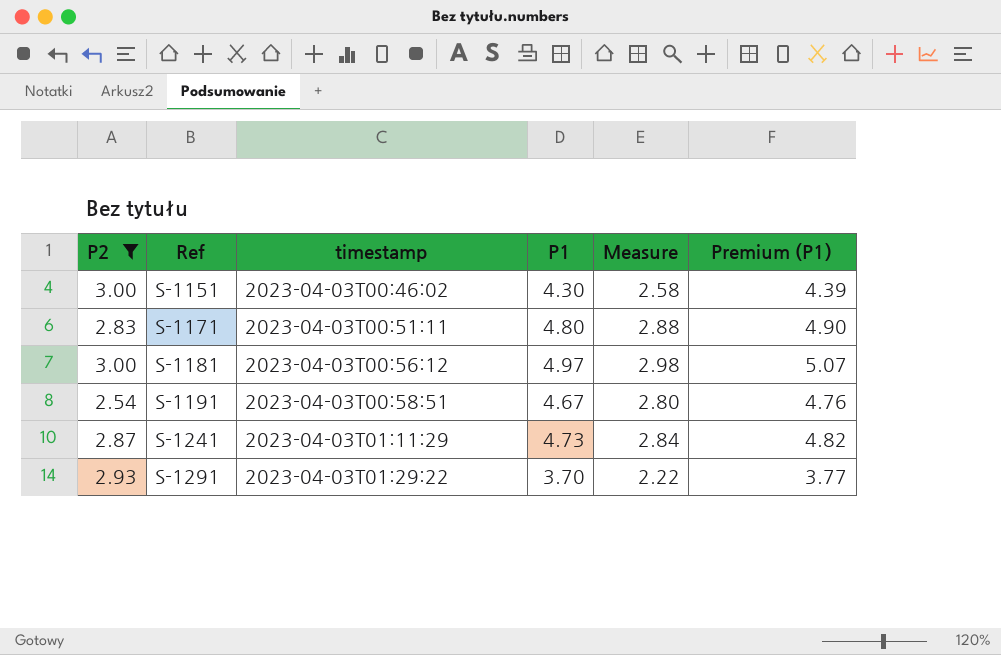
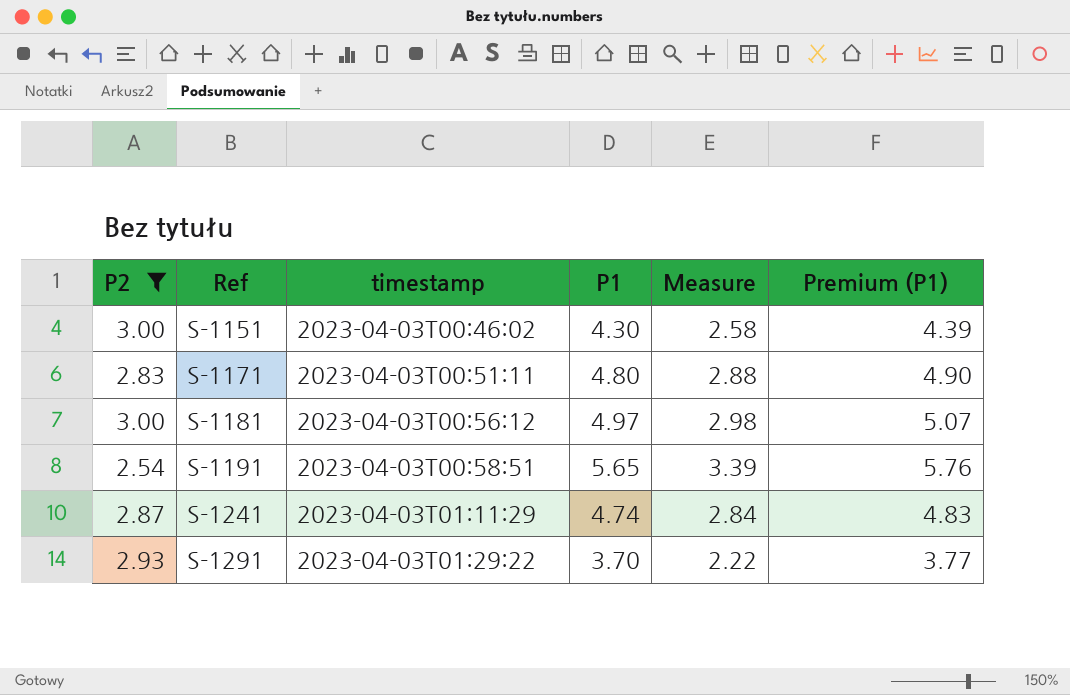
S-1191 | P1: 4.67 -> 5.65
S-1191 | Measure: 2.80 -> 3.39
S-1191 | Premium (P1): 4.76 -> 5.76
S-1241 | P1: 4.73 -> 4.74
S-1241 | Premium (P1): 4.82 -> 4.83

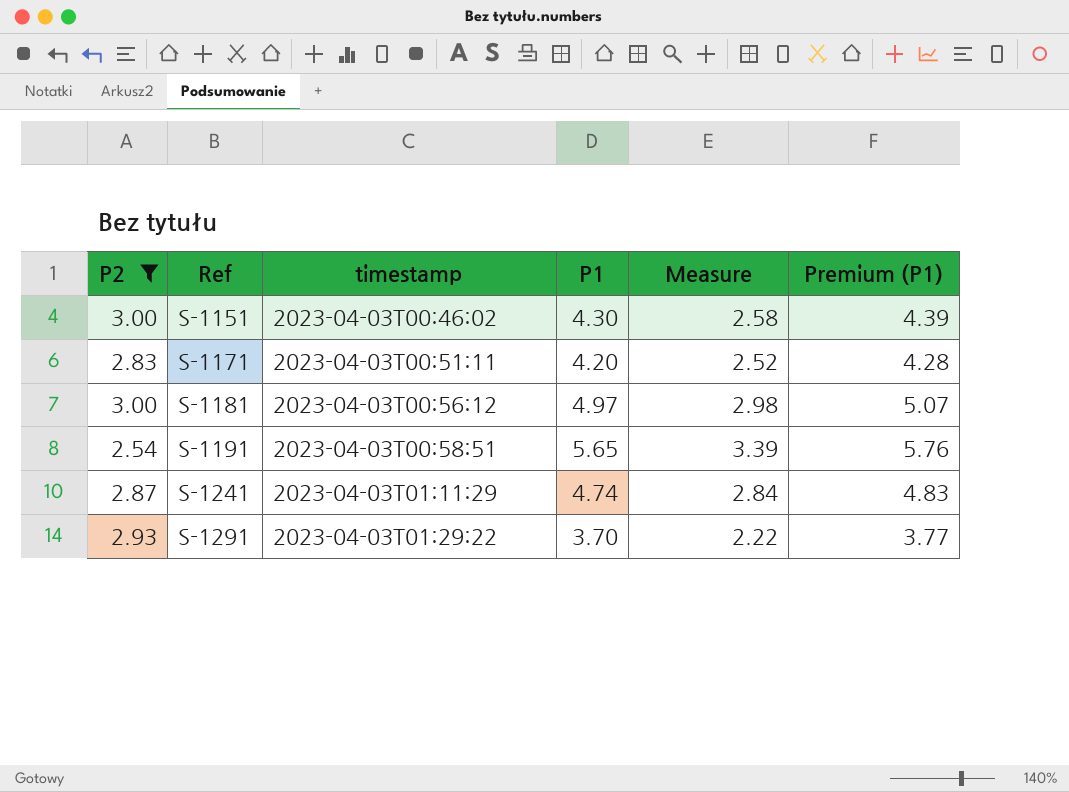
S-1171 | P1: 4.80 -> 4.20
S-1171 | Measure: 2.88 -> 2.52
S-1171 | Premium (P1): 4.90 -> 4.28

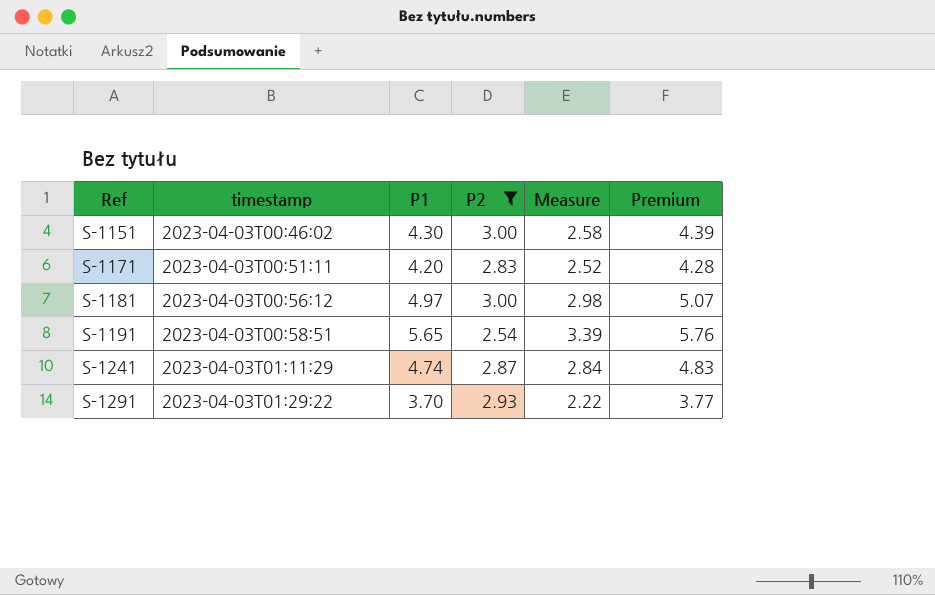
column P2 | position: 1 -> 4
column name: Premium (P1) -> Premium

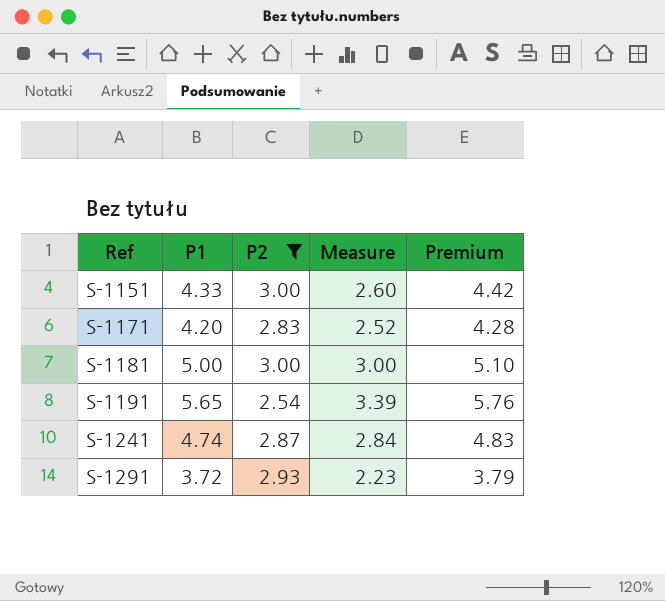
column timestamp | position: 2 -> none
S-1151 | P1: 4.30 -> 4.33
S-1151 | Measure: 2.58 -> 2.60
S-1151 | Premium: 4.39 -> 4.42
S-1181 | P1: 4.97 -> 5.00
S-1181 | Measure: 2.98 -> 3.00
S-1181 | Premium: 5.07 -> 5.10
S-1291 | P1: 3.70 -> 3.72
S-1291 | Measure: 2.22 -> 2.23
S-1291 | Premium: 3.77 -> 3.79

